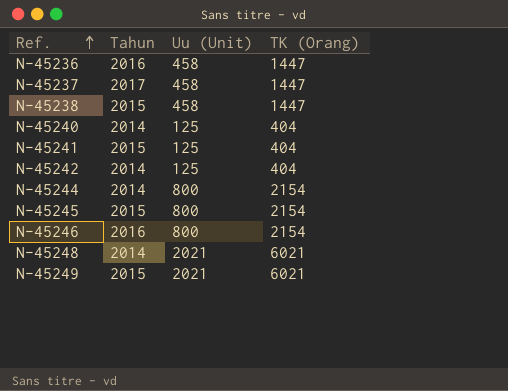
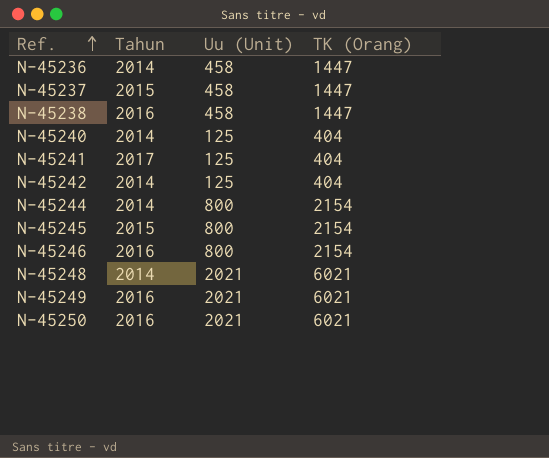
N-45236 | Tahun: 2016 -> 2014
N-45237 | Tahun: 2017 -> 2015
N-45238 | Tahun: 2015 -> 2016
N-45241 | Tahun: 2015 -> 2017
N-45249 | Tahun: 2015 -> 2016
row N-45250: none -> 2016 | 2021 | 6021

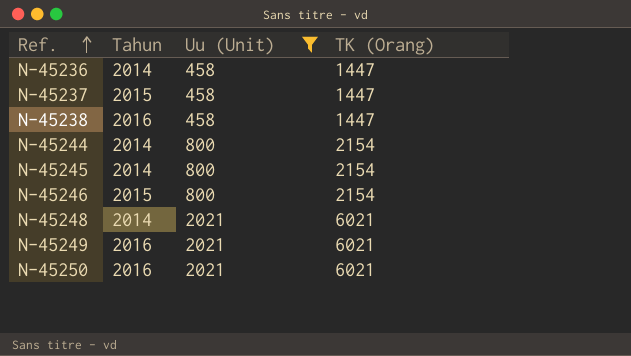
filter: none -> Uu (Unit) != 125
N-45245 | Tahun: 2015 -> 2014
N-45246 | Tahun: 2016 -> 2015

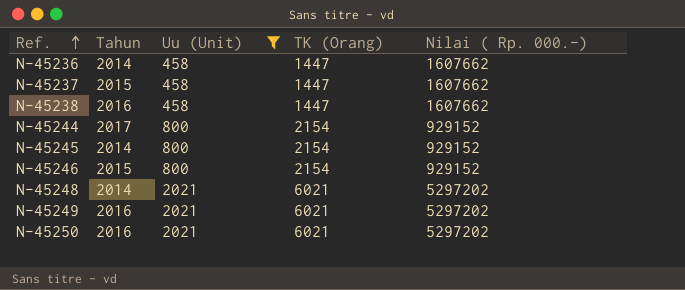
column Nilai ( Rp. 000.-) | position: none -> 5
N-45244 | Tahun: 2014 -> 2017

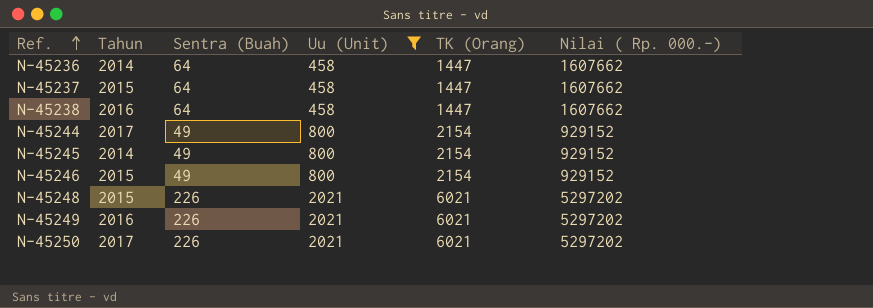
column Sentra (Buah) | position: none -> 3
N-45248 | Tahun: 2014 -> 2015
N-45250 | Tahun: 2016 -> 2017

